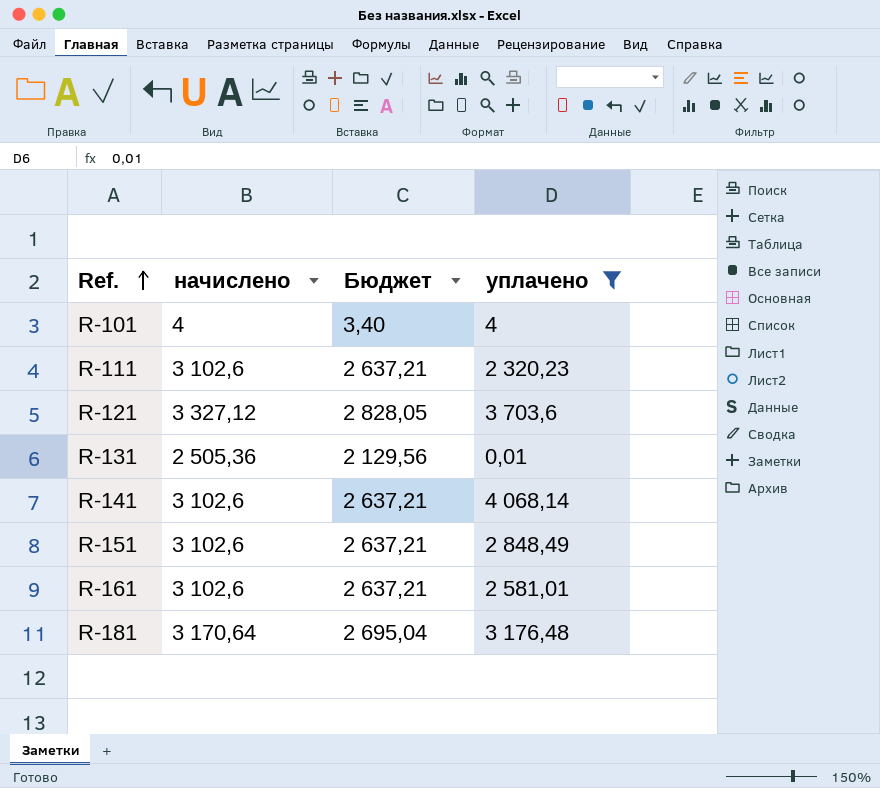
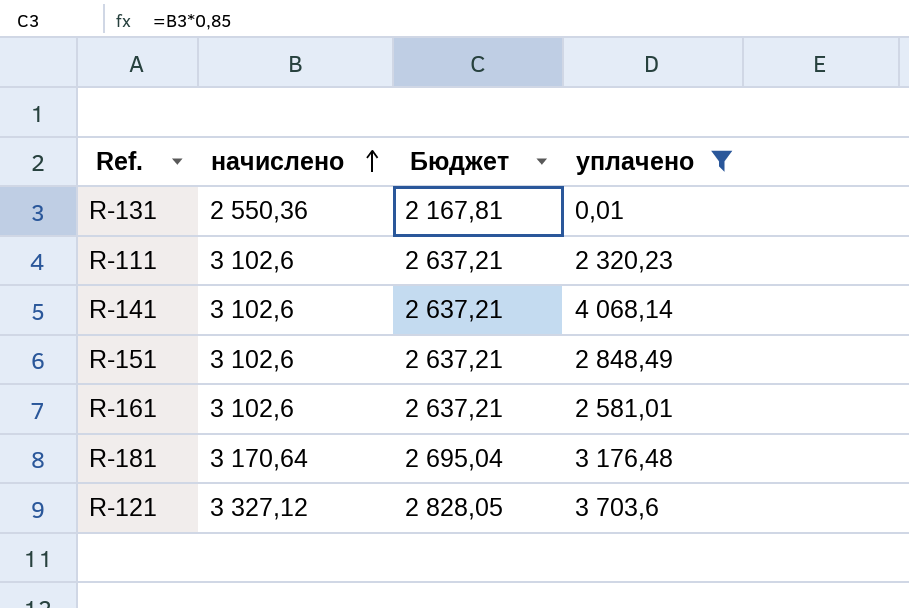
row order: Ref. ascending -> начислено ascending
row R-101: 4 | 3,40 | 4 -> none
R-131 | начислено: 2 505,36 -> 2 550,36
R-131 | Бюджет: 2 129,56 -> 2 167,81

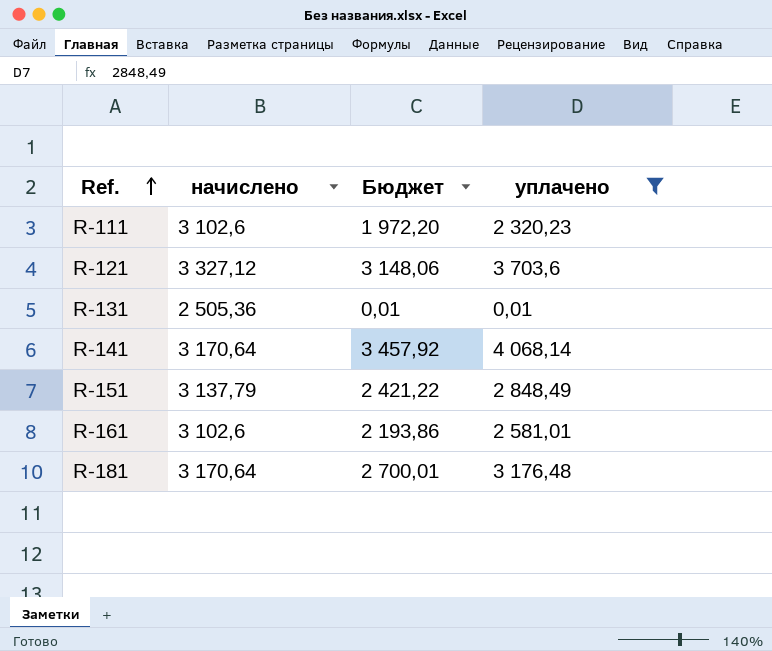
row order: начислено ascending -> Ref. ascending
column Бюджет | formula: [начислено] * 0,85 -> [уплачено] * 0,85
R-131 | начислено: 2 550,36 -> 2 505,36
R-141 | начислено: 3 102,6 -> 3 170,64
R-151 | начислено: 3 102,6 -> 3 137,79

